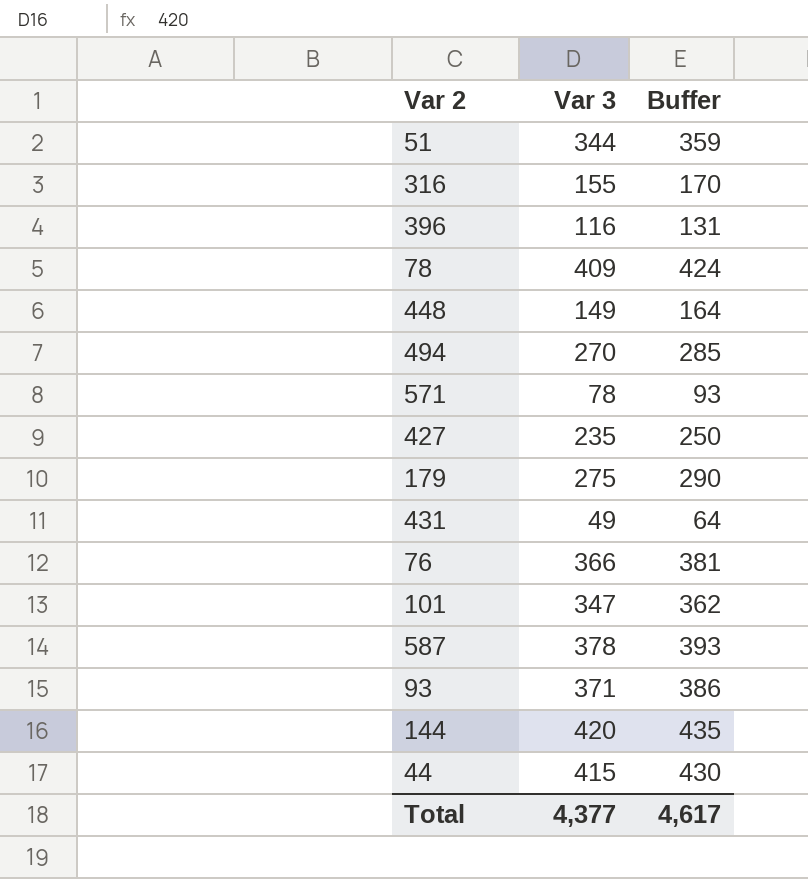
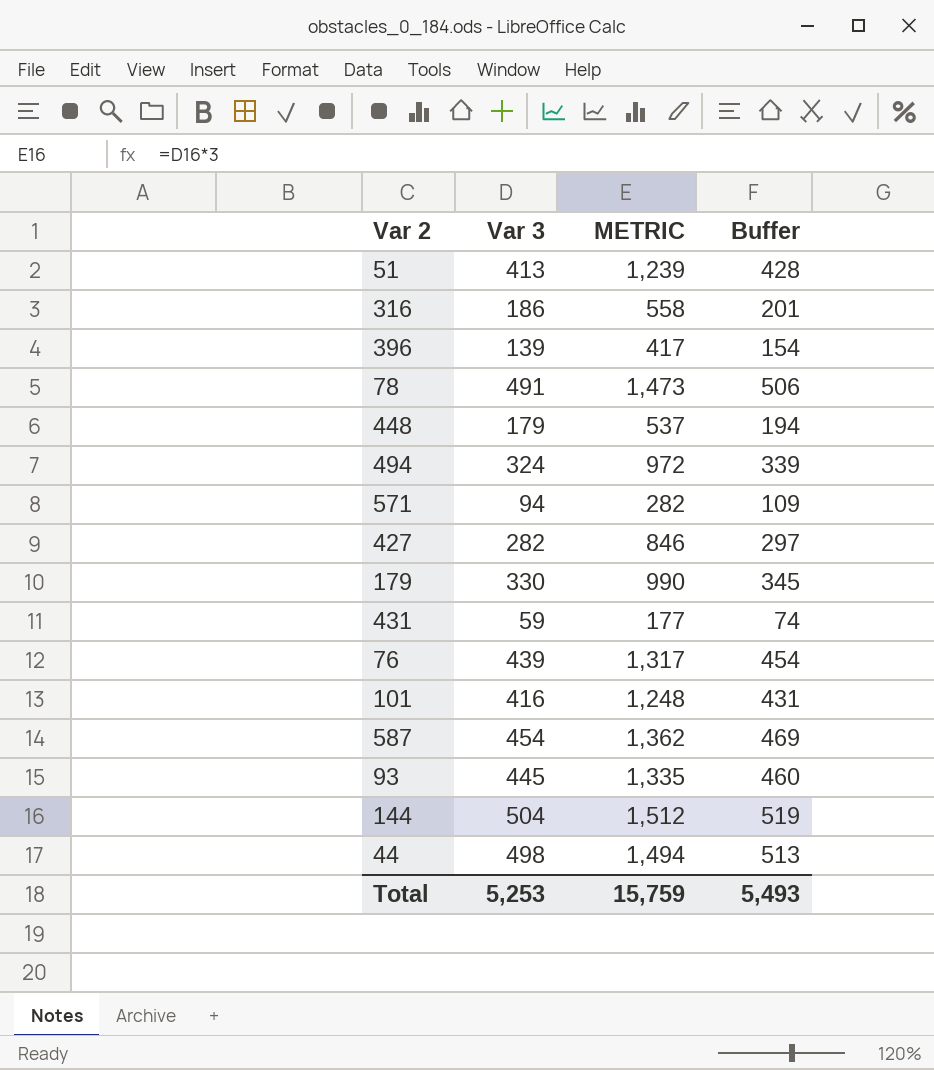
column METRIC | formula: none -> [Var 3] * 3
51 | Var 3: 344 -> 413
51 | Buffer: 359 -> 428
316 | Var 3: 155 -> 186
316 | Buffer: 170 -> 201
396 | Var 3: 116 -> 139
396 | Buffer: 131 -> 154
78 | Var 3: 409 -> 491
78 | Buffer: 424 -> 506
448 | Var 3: 149 -> 179
448 | Buffer: 164 -> 194
494 | Var 3: 270 -> 324
494 | Buffer: 285 -> 339
571 | Var 3: 78 -> 94
571 | Buffer: 93 -> 109
427 | Var 3: 235 -> 282
427 | Buffer: 250 -> 297
179 | Var 3: 275 -> 330
179 | Buffer: 290 -> 345
431 | Var 3: 49 -> 59
431 | Buffer: 64 -> 74
76 | Var 3: 366 -> 439
76 | Buffer: 381 -> 454
101 | Var 3: 347 -> 416
101 | Buffer: 362 -> 431
587 | Var 3: 378 -> 454
587 | Buffer: 393 -> 469
93 | Var 3: 371 -> 445
93 | Buffer: 386 -> 460
144 | Var 3: 420 -> 504
144 | Buffer: 435 -> 519
44 | Var 3: 415 -> 498
44 | Buffer: 430 -> 513
Total | Var 3: 4,377 -> 5,253
Total | Buffer: 4,617 -> 5,493

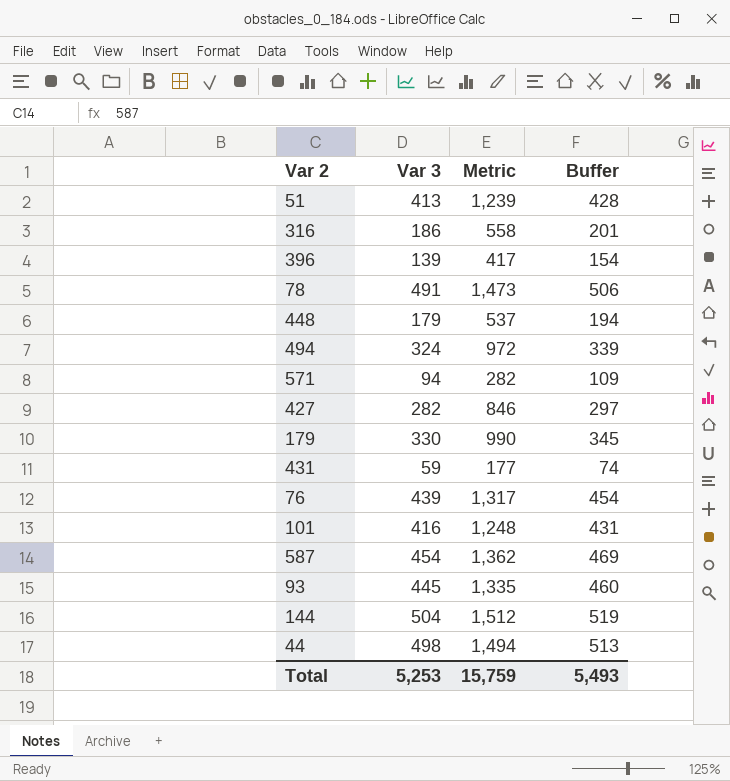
column name: METRIC -> Metric

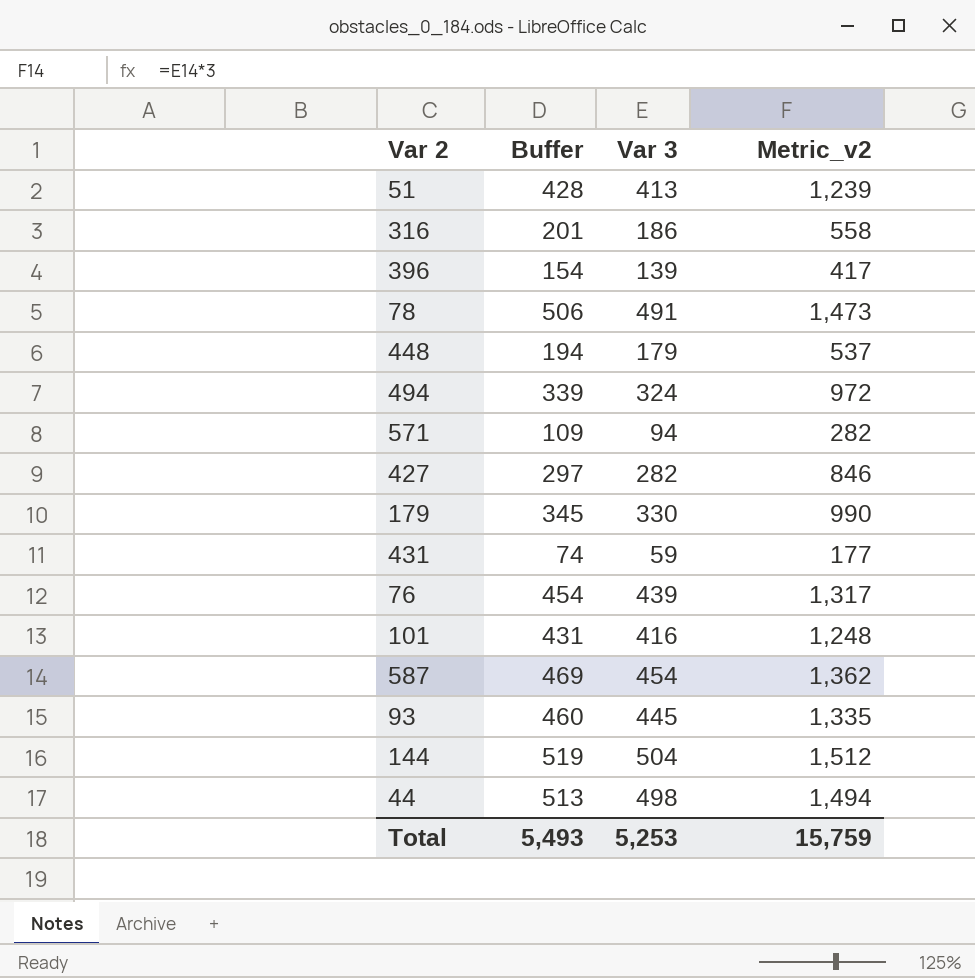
column Buffer | position: 4 -> 2
column name: Metric -> Metric_v2

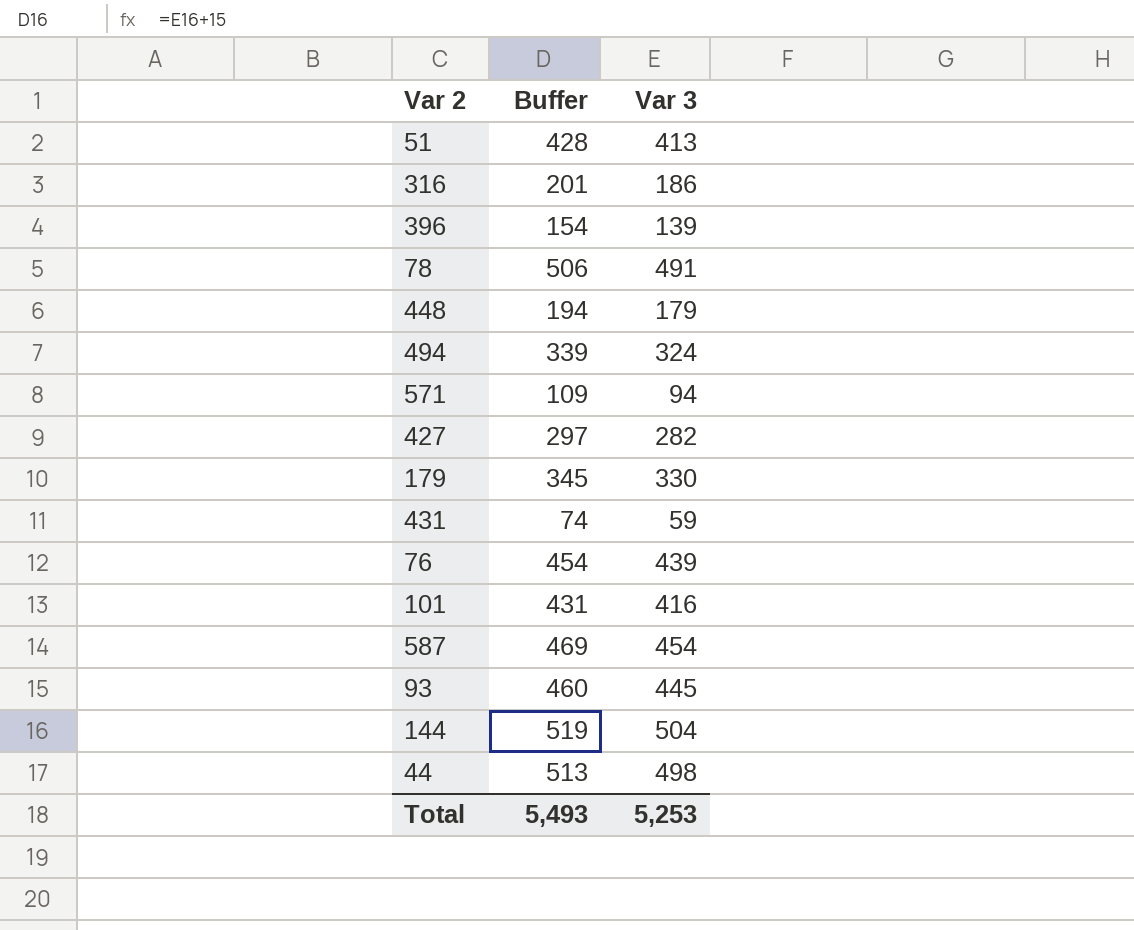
column Metric_v2 | formula: [Var 3] * 3 -> none

